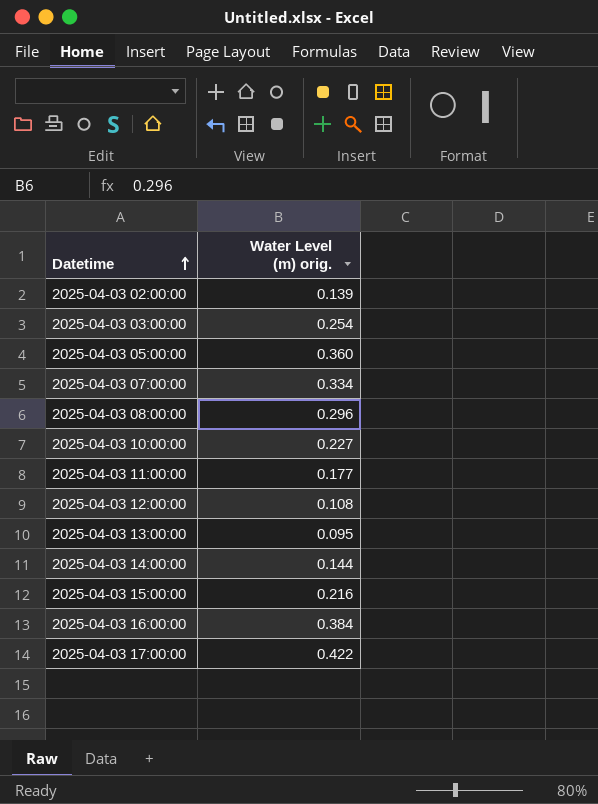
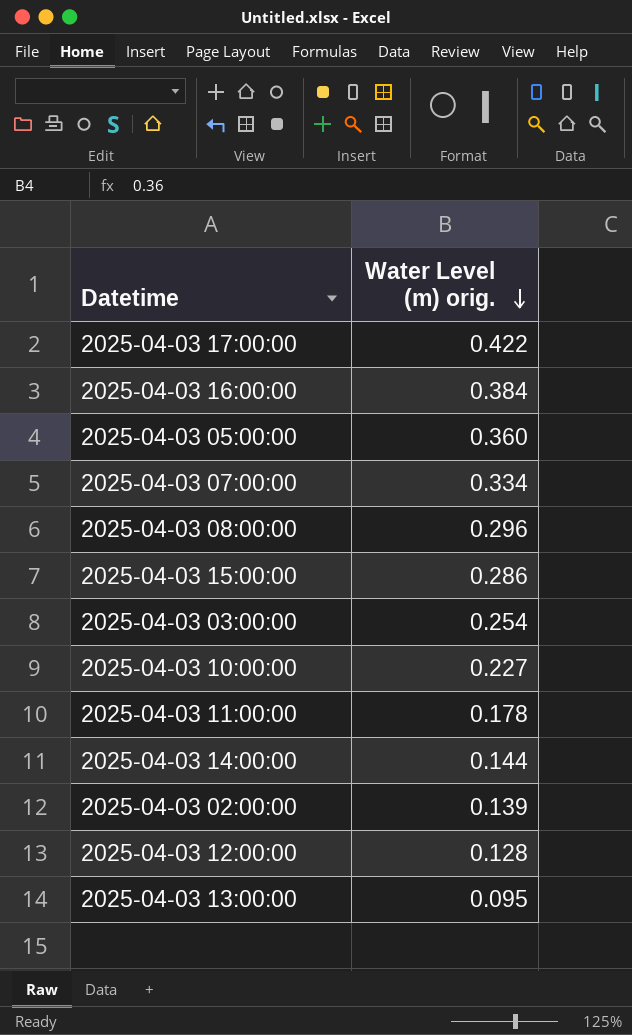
row order: Datetime ascending -> Water Level (m) orig. descending
2025-04-03 15:00:00 | Water Level (m) orig.: 0.216 -> 0.286
2025-04-03 11:00:00 | Water Level (m) orig.: 0.177 -> 0.178
2025-04-03 12:00:00 | Water Level (m) orig.: 0.108 -> 0.128

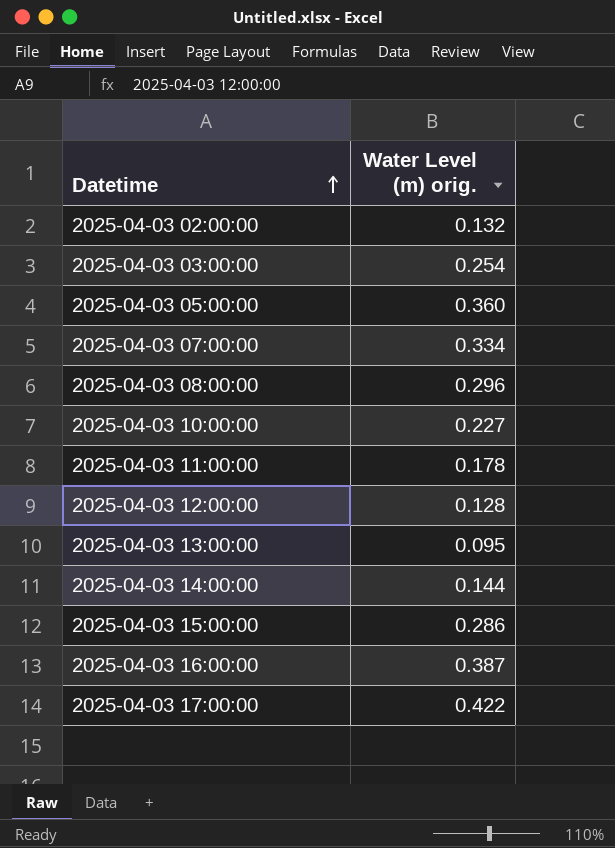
row order: Water Level (m) orig. descending -> Datetime ascending
2025-04-03 02:00:00 | Water Level (m) orig.: 0.139 -> 0.132
2025-04-03 16:00:00 | Water Level (m) orig.: 0.384 -> 0.387

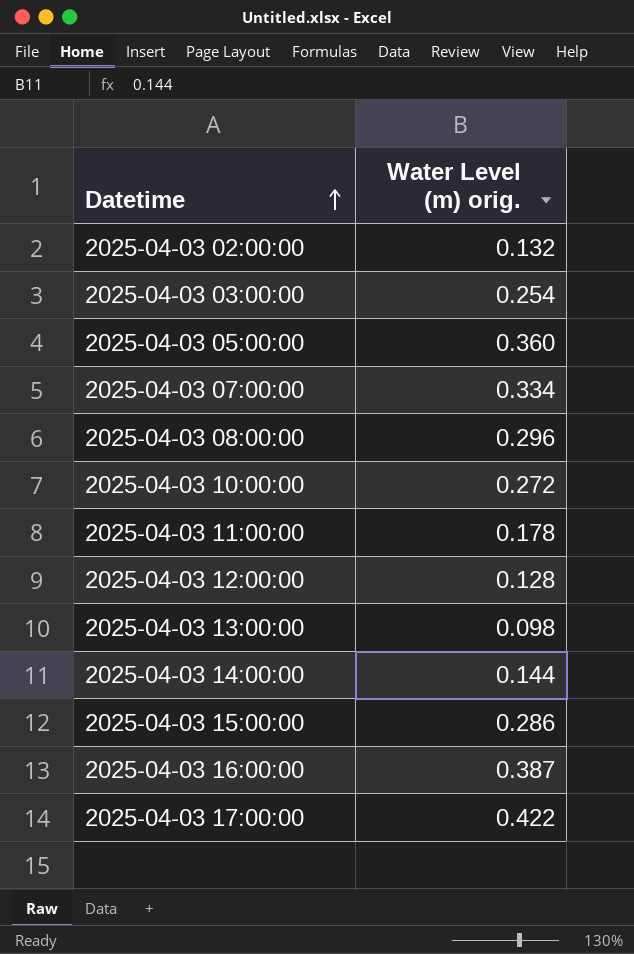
2025-04-03 10:00:00 | Water Level (m) orig.: 0.227 -> 0.272
2025-04-03 13:00:00 | Water Level (m) orig.: 0.095 -> 0.098

